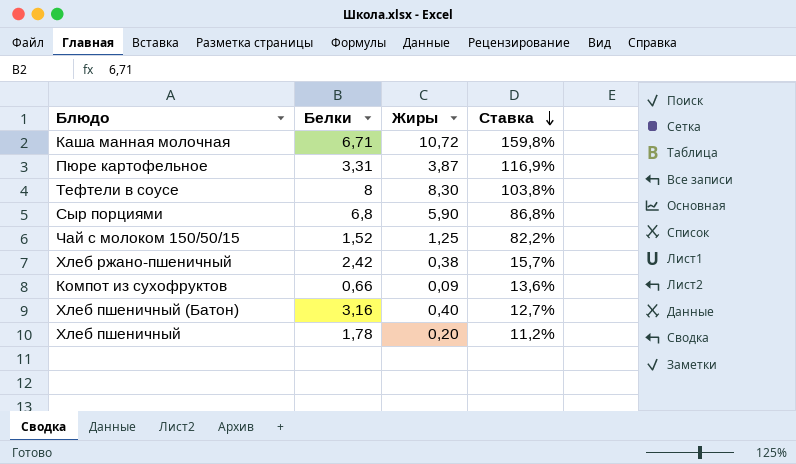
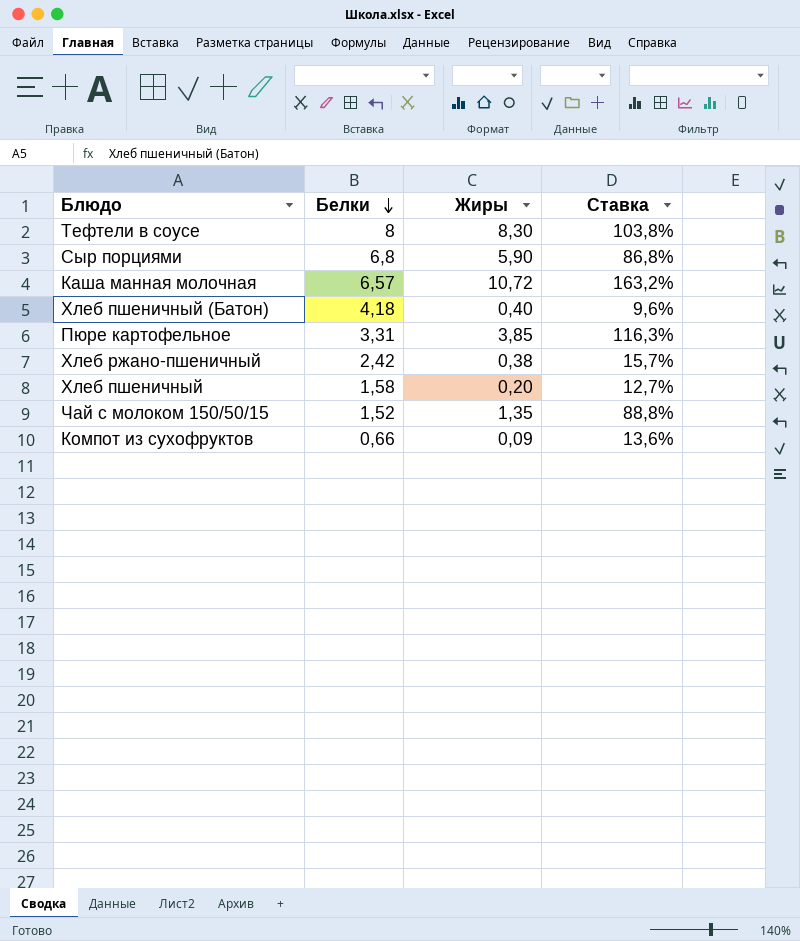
row order: Ставка descending -> Белки descending
Каша манная молочная | Белки: 6,71 -> 6,57
Каша манная молочная | Ставка: 159,8% -> 163,2%
Хлеб пшеничный (Батон) | Белки: 3,16 -> 4,18
Хлеб пшеничный (Батон) | Ставка: 12,7% -> 9,6%
Пюре картофельное | Жиры: 3,87 -> 3,85
Пюре картофельное | Ставка: 116,9% -> 116,3%
Хлеб пшеничный | Белки: 1,78 -> 1,58
Хлеб пшеничный | Ставка: 11,2% -> 12,7%
Чай с молоком 150/50/15 | Жиры: 1,25 -> 1,35
Чай с молоком 150/50/15 | Ставка: 82,2% -> 88,8%

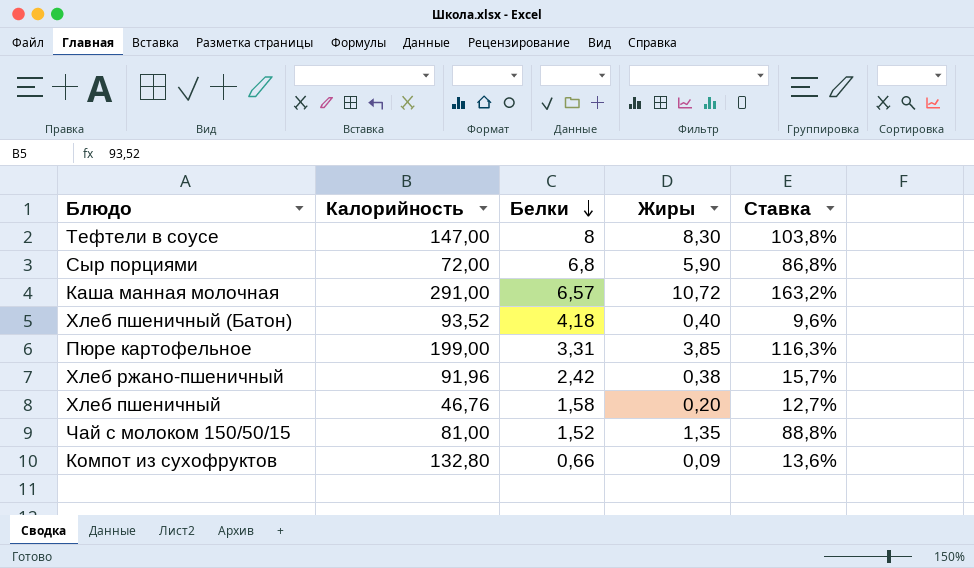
column Калорийность | position: none -> 2

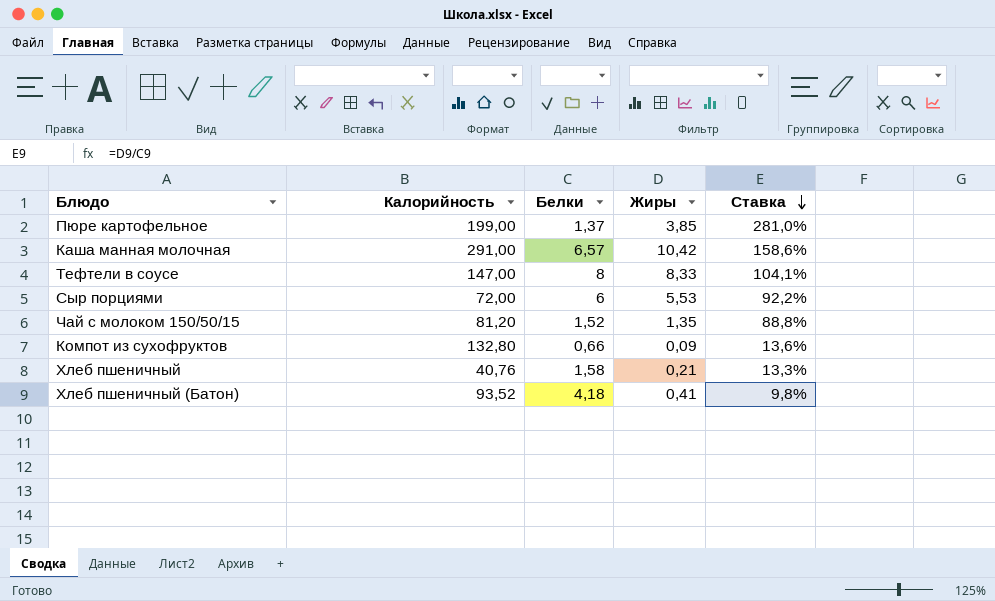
row order: Белки descending -> Ставка descending
row Хлеб ржано-пшеничный: 91,96 | 2,42 | 0,38 | 15,7% -> none
Пюре картофельное | Белки: 3,31 -> 1,37
Пюре картофельное | Ставка: 116,3% -> 281,0%
Каша манная молочная | Жиры: 10,72 -> 10,42
Каша манная молочная | Ставка: 163,2% -> 158,6%
Тефтели в соусе | Жиры: 8,30 -> 8,33
Тефтели в соусе | Ставка: 103,8% -> 104,1%
Сыр порциями | Белки: 6,8 -> 6
Сыр порциями | Жиры: 5,90 -> 5,53
Сыр порциями | Ставка: 86,8% -> 92,2%
Чай с молоком 150/50/15 | Калорийность: 81,00 -> 81,20
Хлеб пшеничный | Калорийность: 46,76 -> 40,76
Хлеб пшеничный | Жиры: 0,20 -> 0,21
Хлеб пшеничный | Ставка: 12,7% -> 13,3%
Хлеб пшеничный (Батон) | Жиры: 0,40 -> 0,41
Хлеб пшеничный (Батон) | Ставка: 9,6% -> 9,8%

